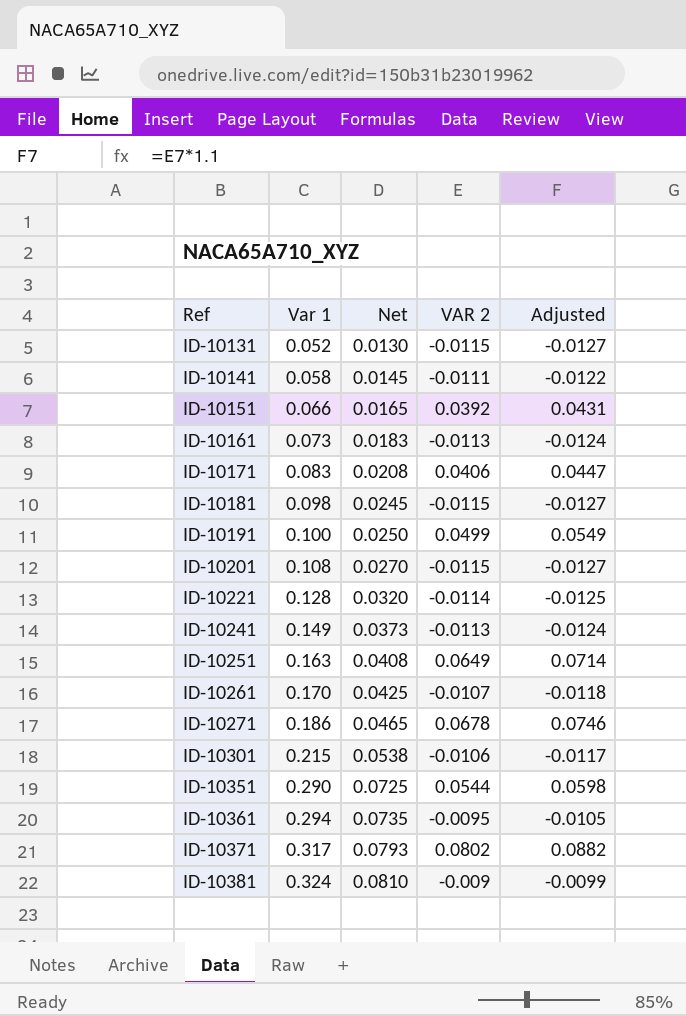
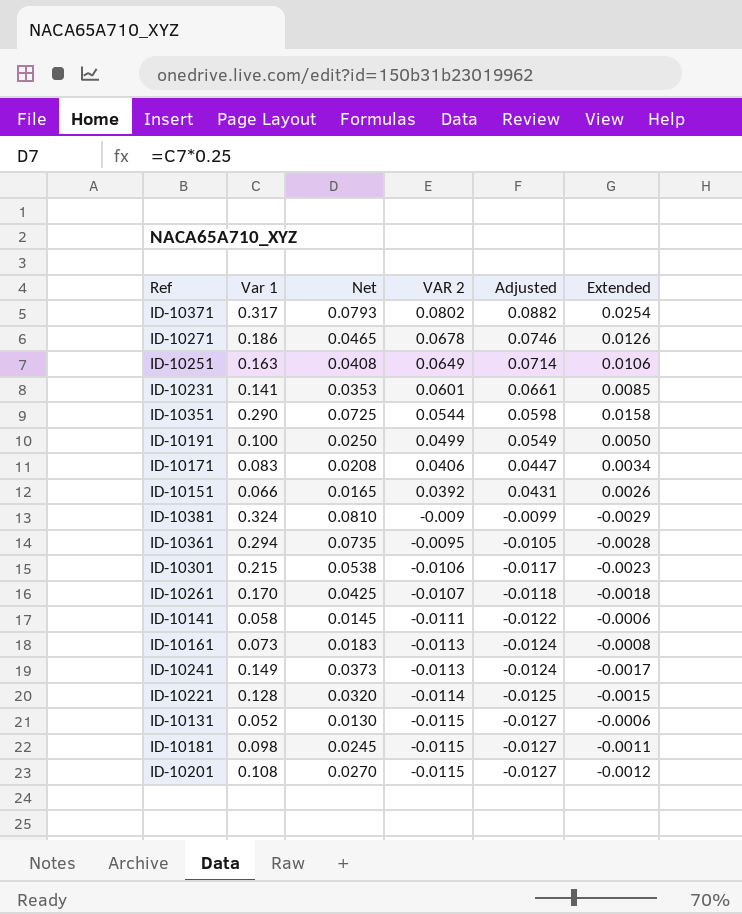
row order: Ref ascending -> VAR 2 descending
column Extended | formula: none -> [Var 1] * [VAR 2]
row ID-10231: none -> 0.141 | 0.0353 | 0.0601 | 0.0661 | 0.0085

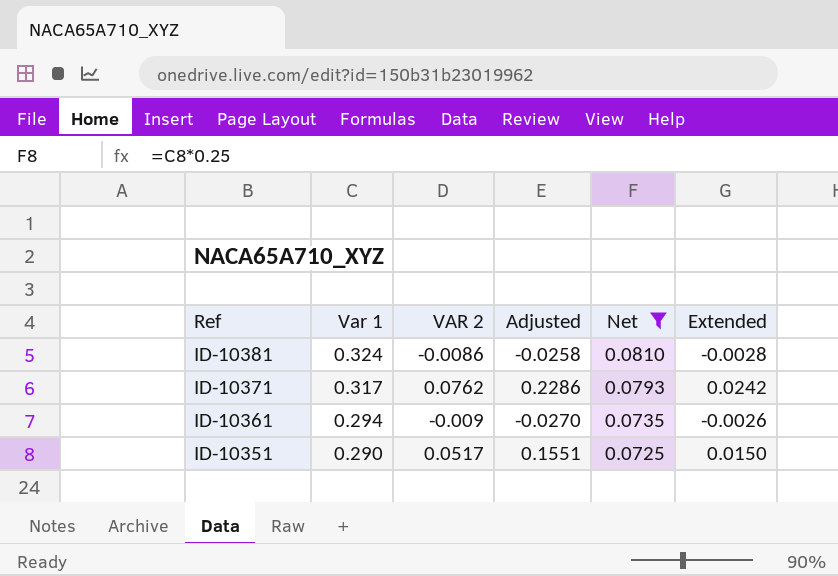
filter: none -> Net >= 0.0725
row order: VAR 2 descending -> Ref descending
column Adjusted | formula: [VAR 2] * 1.1 -> [VAR 2] * 3
column Net | position: 3 -> 5
ID-10381 | VAR 2: -0.009 -> -0.0086
ID-10381 | Extended: -0.0029 -> -0.0028
ID-10371 | VAR 2: 0.0802 -> 0.0762
ID-10371 | Extended: 0.0254 -> 0.0242
ID-10361 | VAR 2: -0.0095 -> -0.009
ID-10361 | Extended: -0.0028 -> -0.0026
ID-10351 | VAR 2: 0.0544 -> 0.0517
ID-10351 | Extended: 0.0158 -> 0.0150

